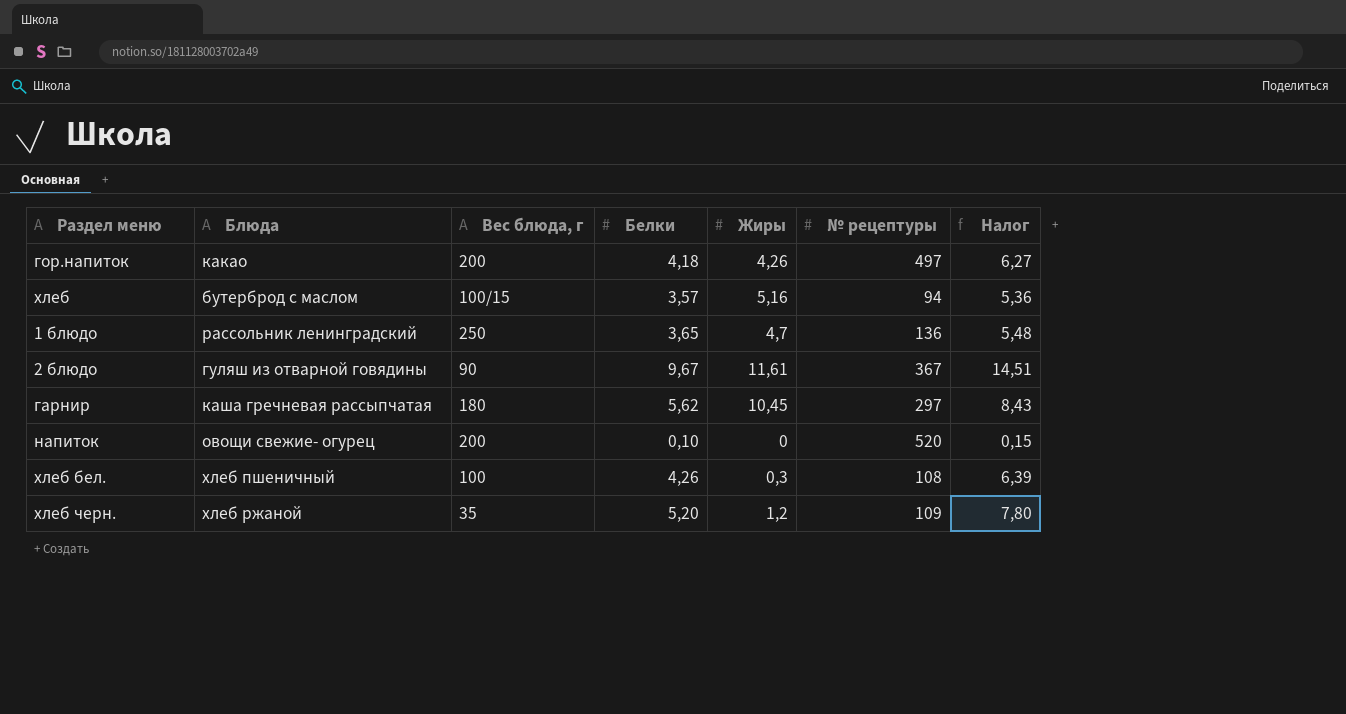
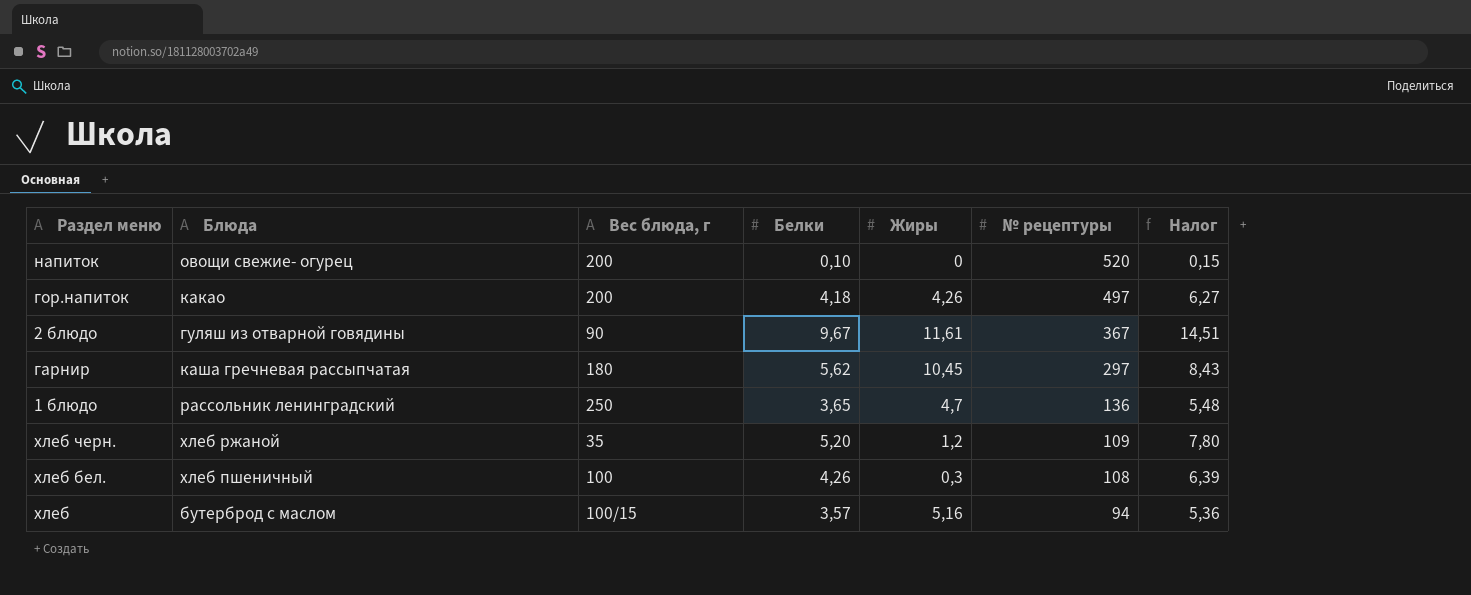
row order: none -> № рецептуры descending

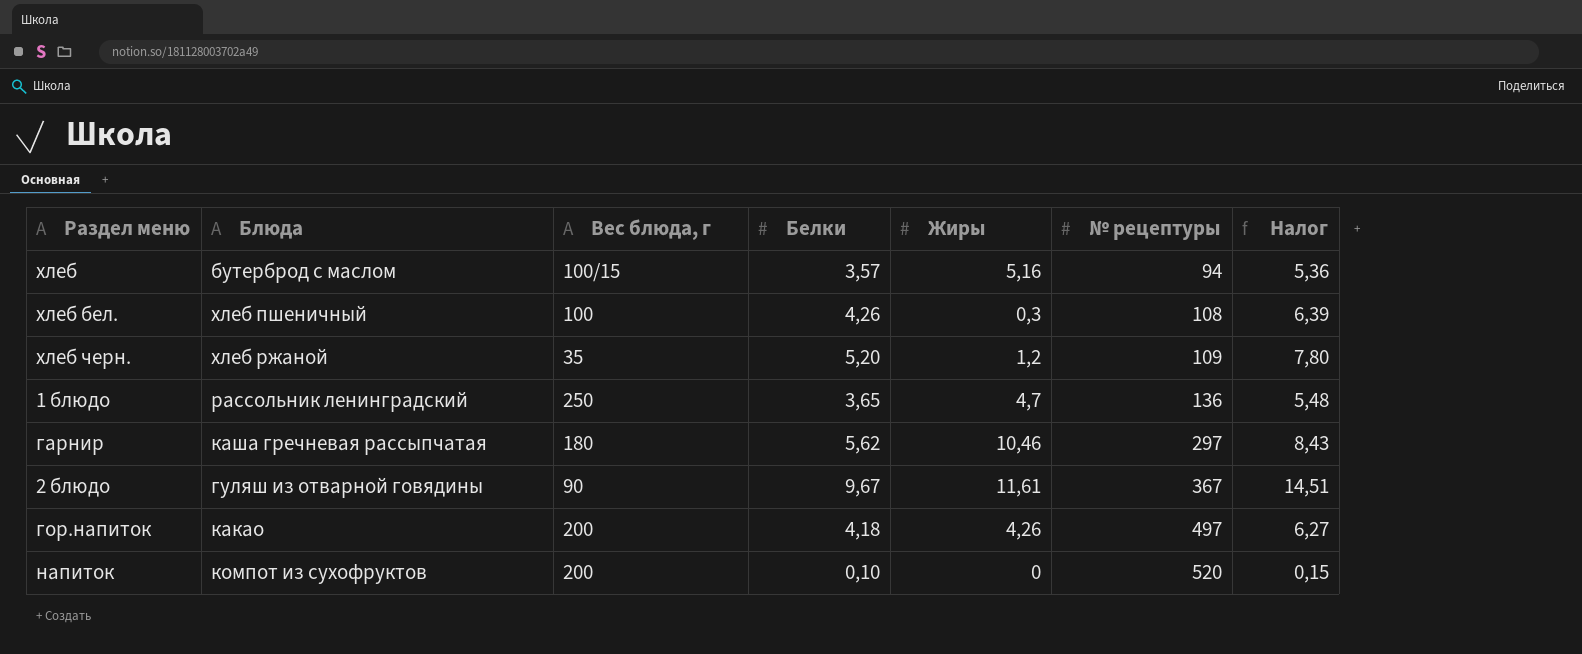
row order: № рецептуры descending -> № рецептуры ascending
гарнир | Жиры: 10,45 -> 10,46
напиток | Блюда: овощи свежие- огурец -> компот из сухофруктов

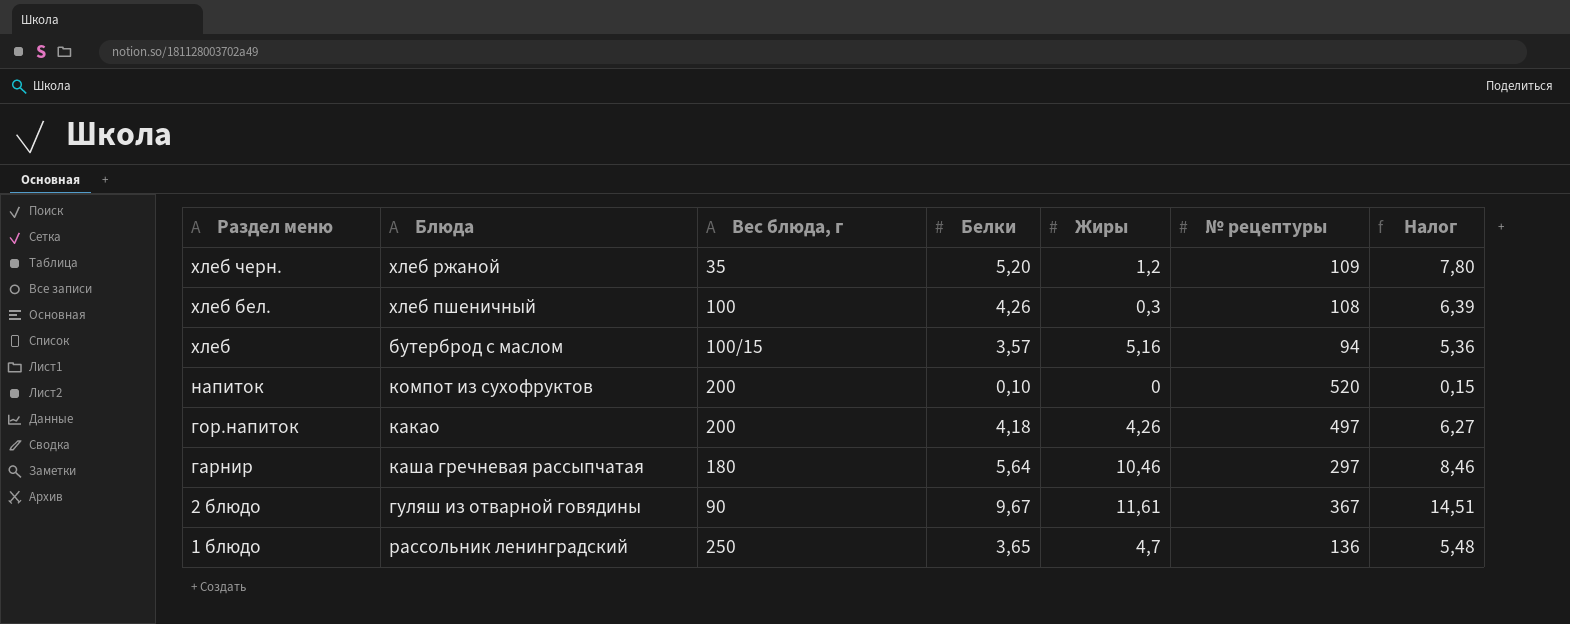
row order: № рецептуры ascending -> Раздел меню descending
гарнир | Белки: 5,62 -> 5,64
гарнир | Налог: 8,43 -> 8,46

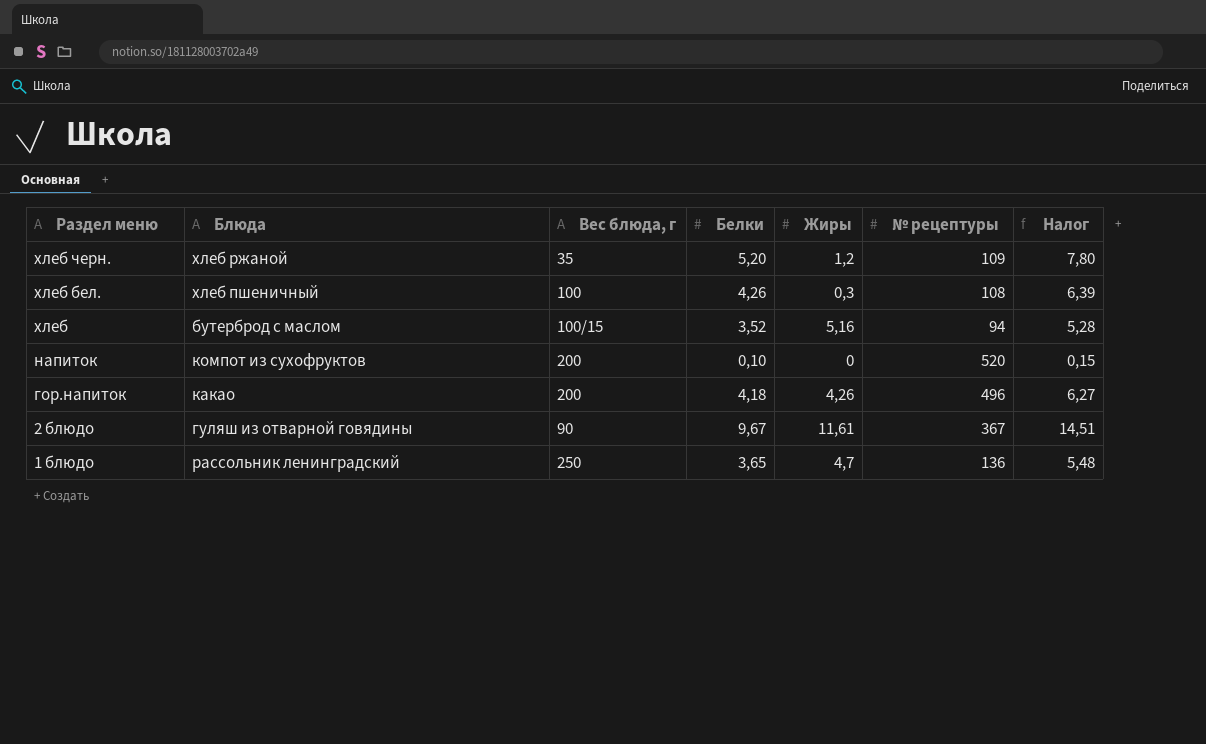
row гарнир: каша гречневая рассыпчатая | 180 | 5,64 | 10,46 | 297 | 8,46 -> none
хлеб | Белки: 3,57 -> 3,52
хлеб | Налог: 5,36 -> 5,28
гор.напиток | № рецептуры: 497 -> 496

